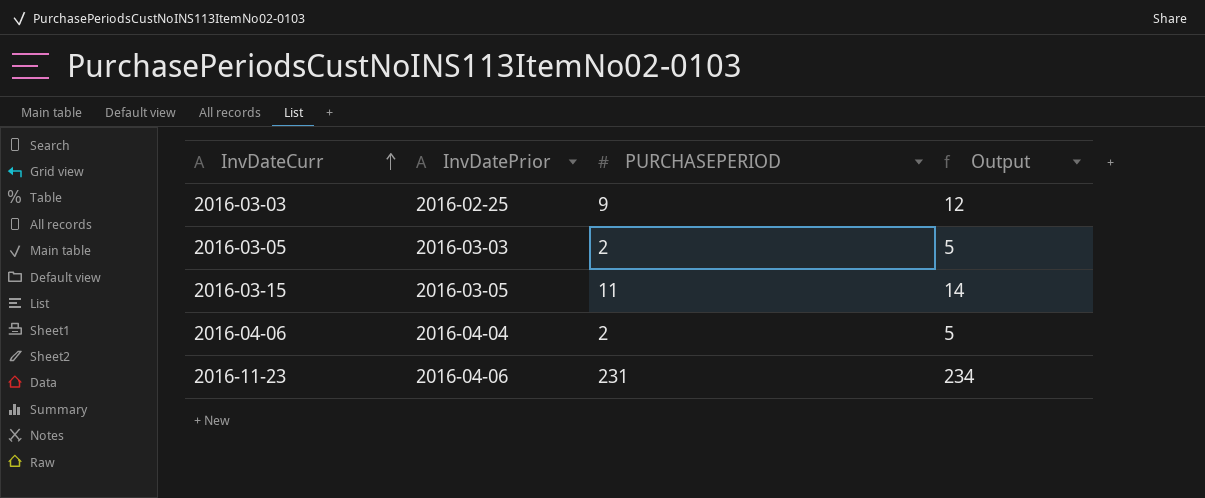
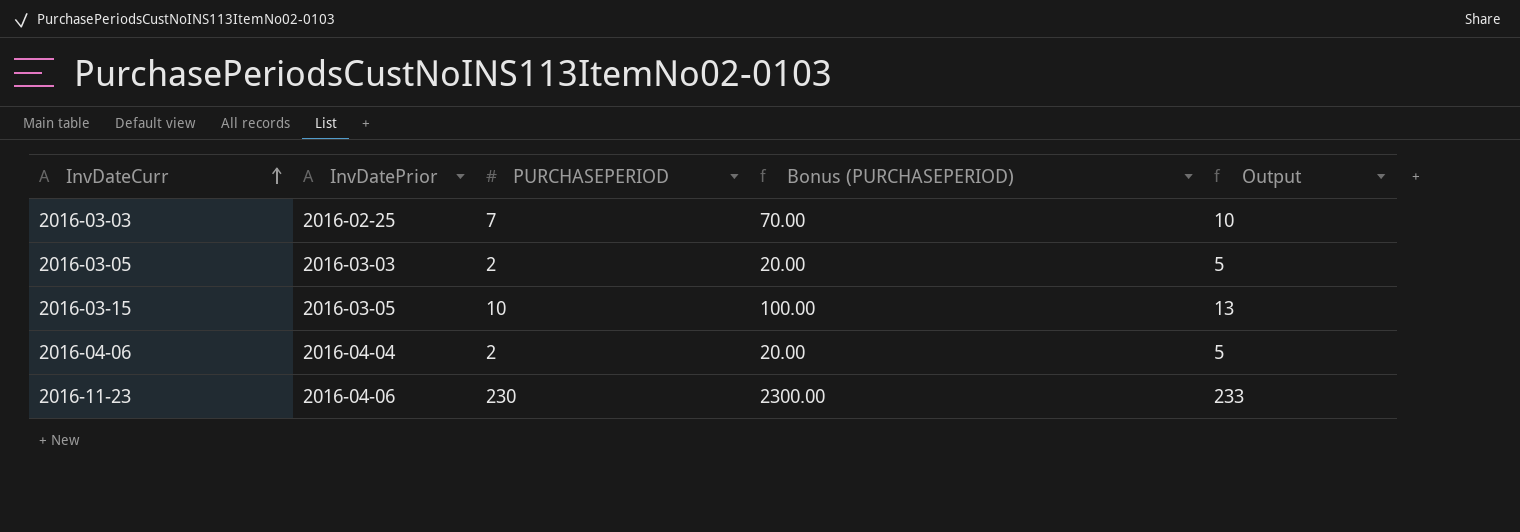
column Bonus (PURCHASEPERIOD) | formula: none -> [PURCHASEPERIOD] * 10
2016-03-03 | PURCHASEPERIOD: 9 -> 7
2016-03-03 | Output: 12 -> 10
2016-03-15 | PURCHASEPERIOD: 11 -> 10
2016-03-15 | Output: 14 -> 13
2016-11-23 | PURCHASEPERIOD: 231 -> 230
2016-11-23 | Output: 234 -> 233

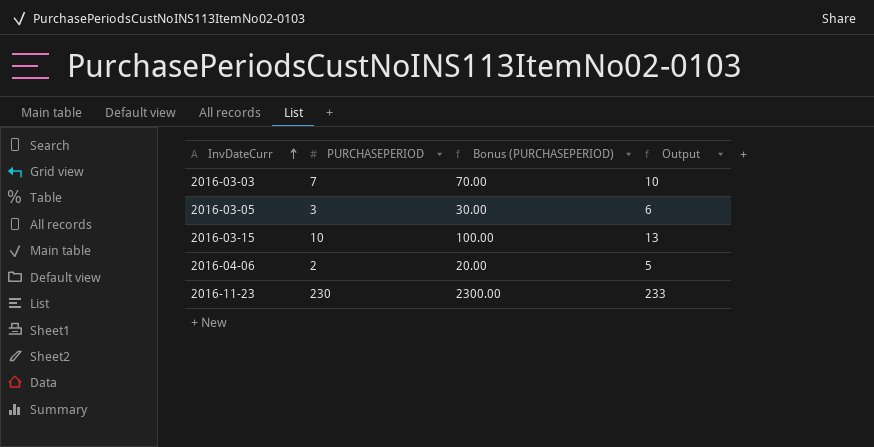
column InvDatePrior | position: 2 -> none
2016-03-05 | PURCHASEPERIOD: 2 -> 3
2016-03-05 | Bonus (PURCHASEPERIOD): 20.00 -> 30.00
2016-03-05 | Output: 5 -> 6

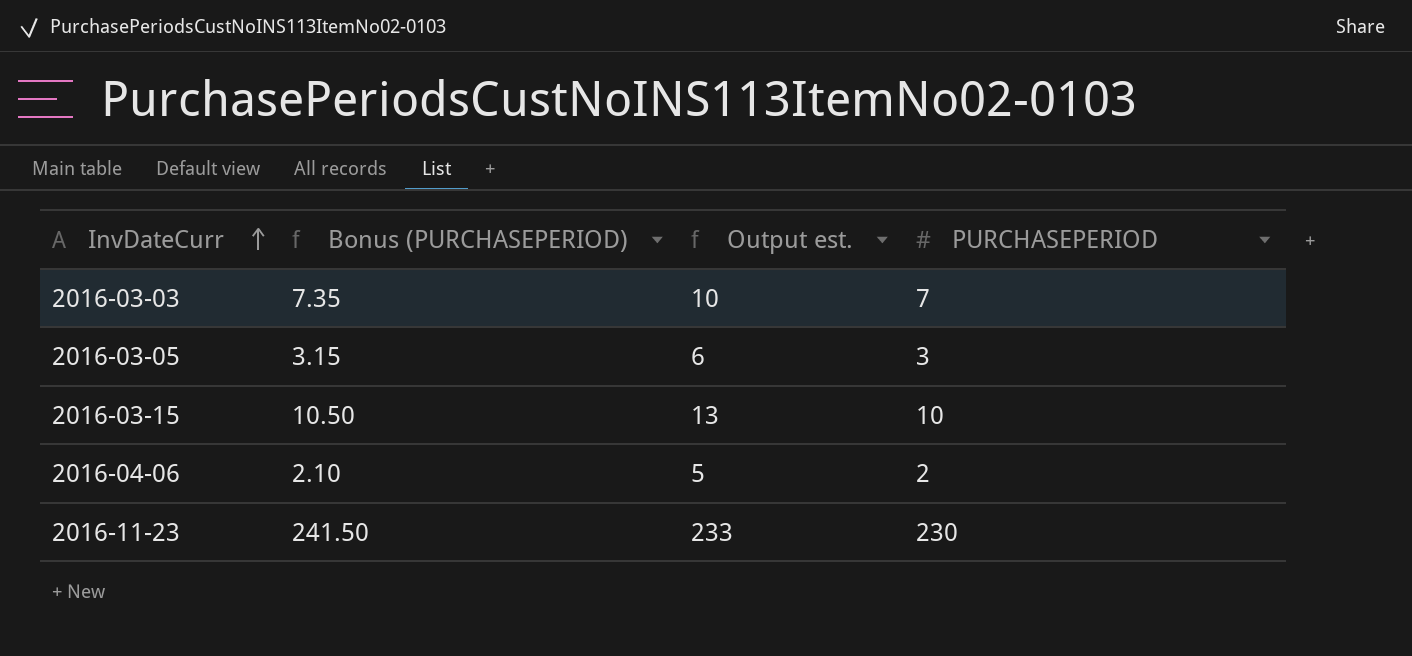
column Bonus (PURCHASEPERIOD) | formula: [PURCHASEPERIOD] * 10 -> [PURCHASEPERIOD] * 1.05
column name: Output -> Output est.
column PURCHASEPERIOD | position: 2 -> 4

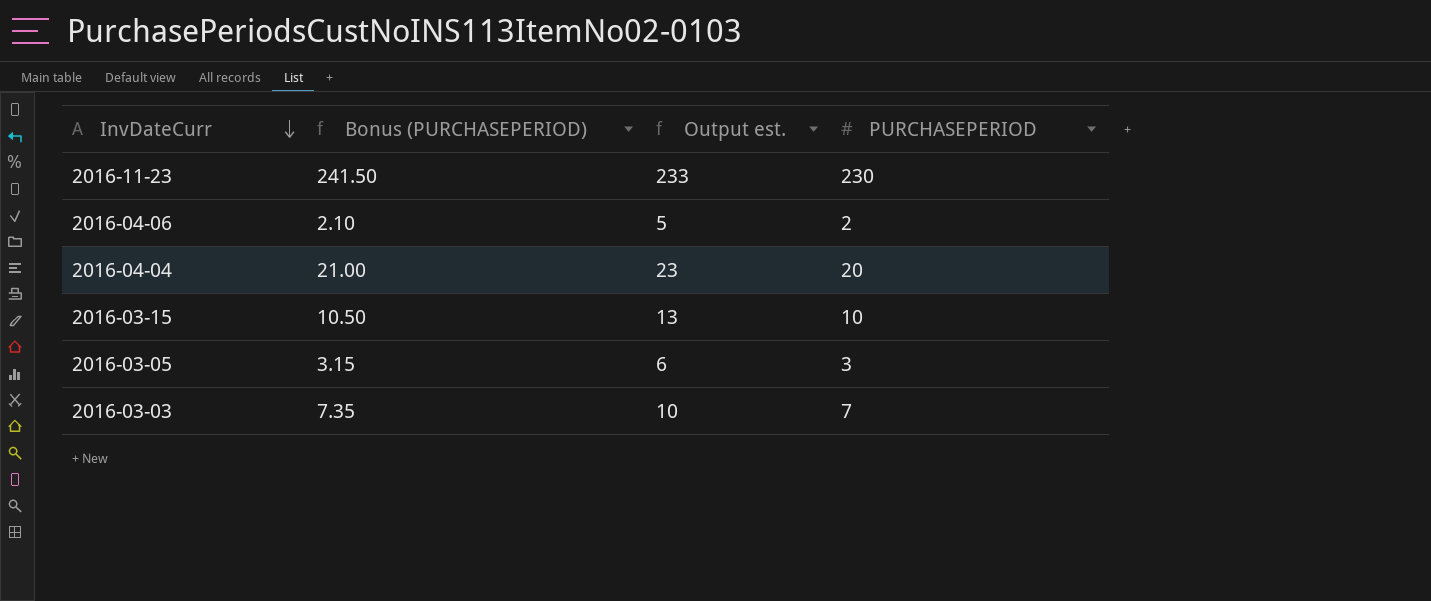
row order: InvDateCurr ascending -> InvDateCurr descending
row 2016-04-04: none -> 21.00 | 23 | 20

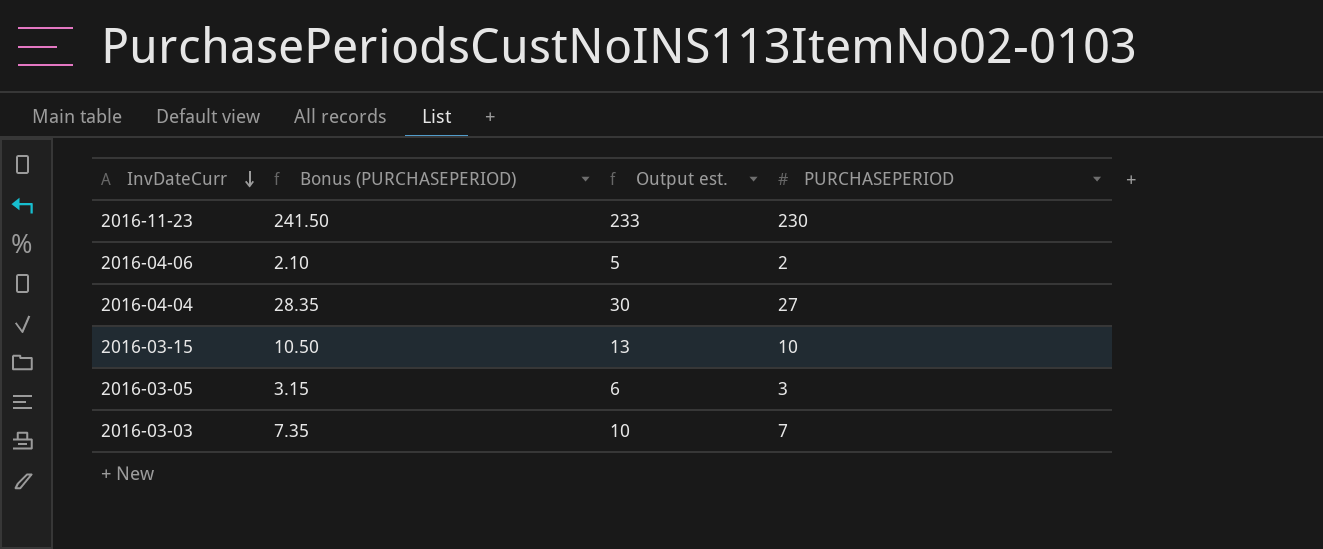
2016-04-04 | Bonus (PURCHASEPERIOD): 21.00 -> 28.35
2016-04-04 | Output est.: 23 -> 30
2016-04-04 | PURCHASEPERIOD: 20 -> 27

